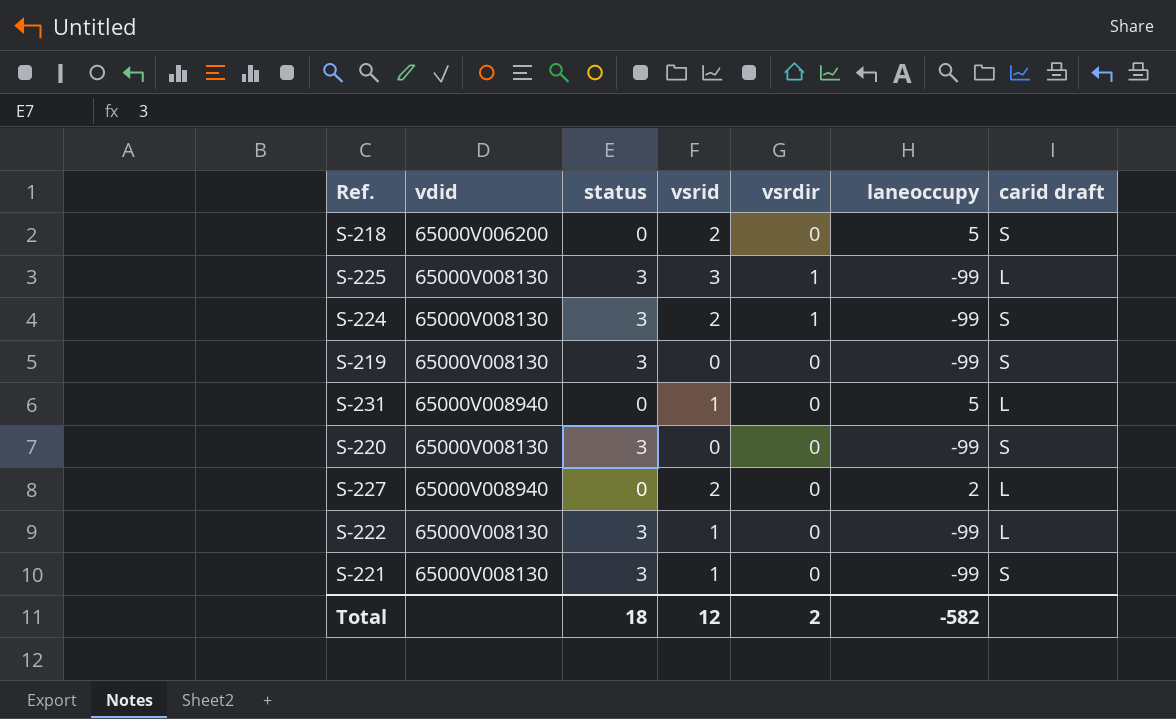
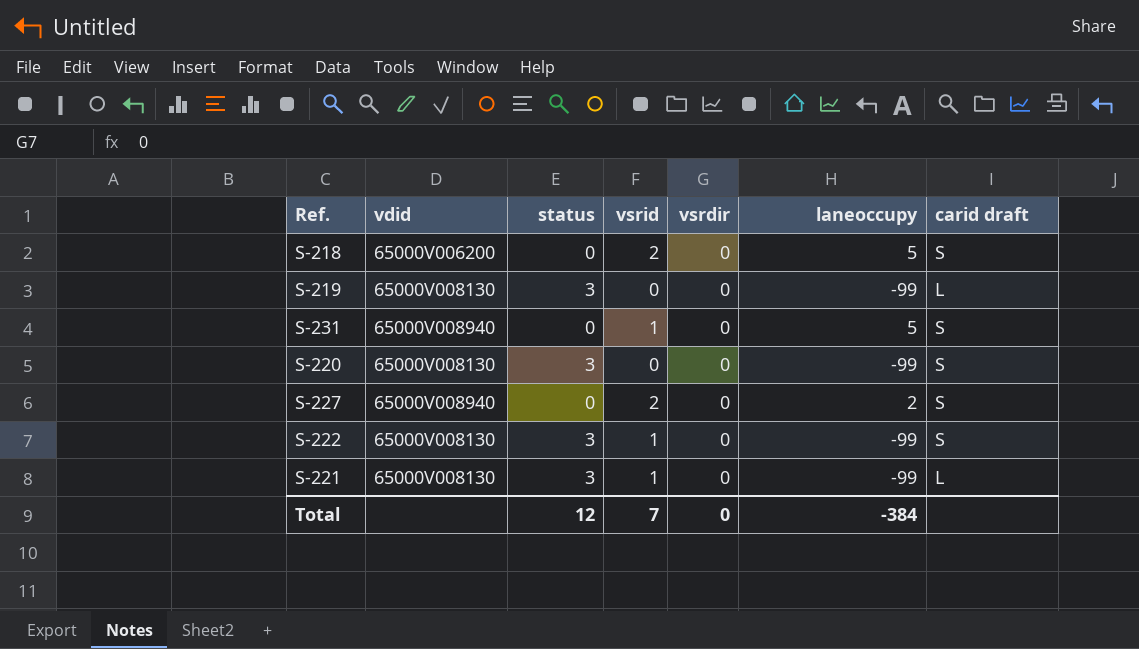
row S-225: 65000V008130 | 3 | 3 | 1 | -99 | L -> none
row S-224: 65000V008130 | 3 | 2 | 1 | -99 | S -> none
S-219 | carid draft: S -> L
S-231 | carid draft: L -> S
S-227 | carid draft: L -> S
S-222 | carid draft: L -> S
S-221 | carid draft: S -> L
Total | status: 18 -> 12
Total | vsrid: 12 -> 7
Total | vsrdir: 2 -> 0
Total | laneoccupy: -582 -> -384

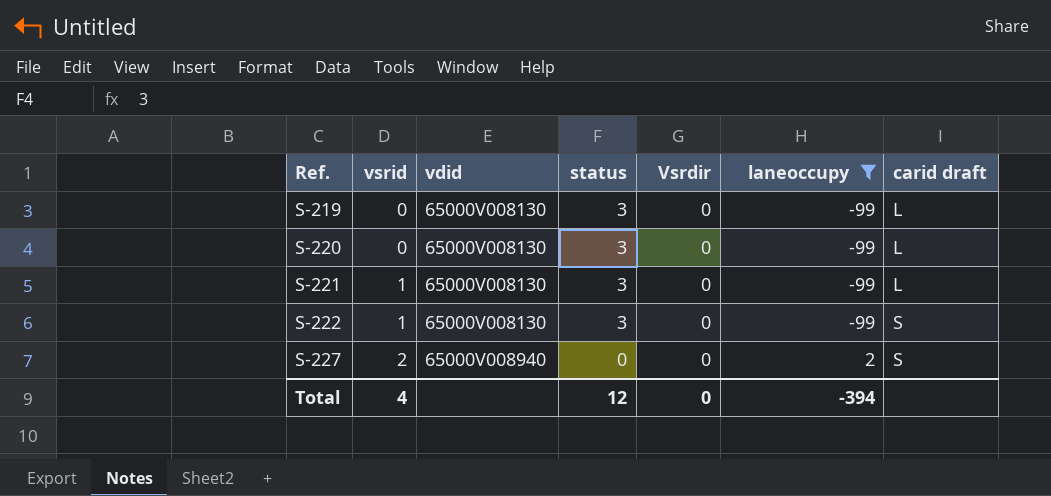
filter: none -> laneoccupy != 5
row order: none -> Ref. ascending
column vsrid | position: 4 -> 2
column name: vsrdir -> Vsrdir
S-220 | carid draft: S -> L
Total | vsrid: 7 -> 4
Total | laneoccupy: -384 -> -394

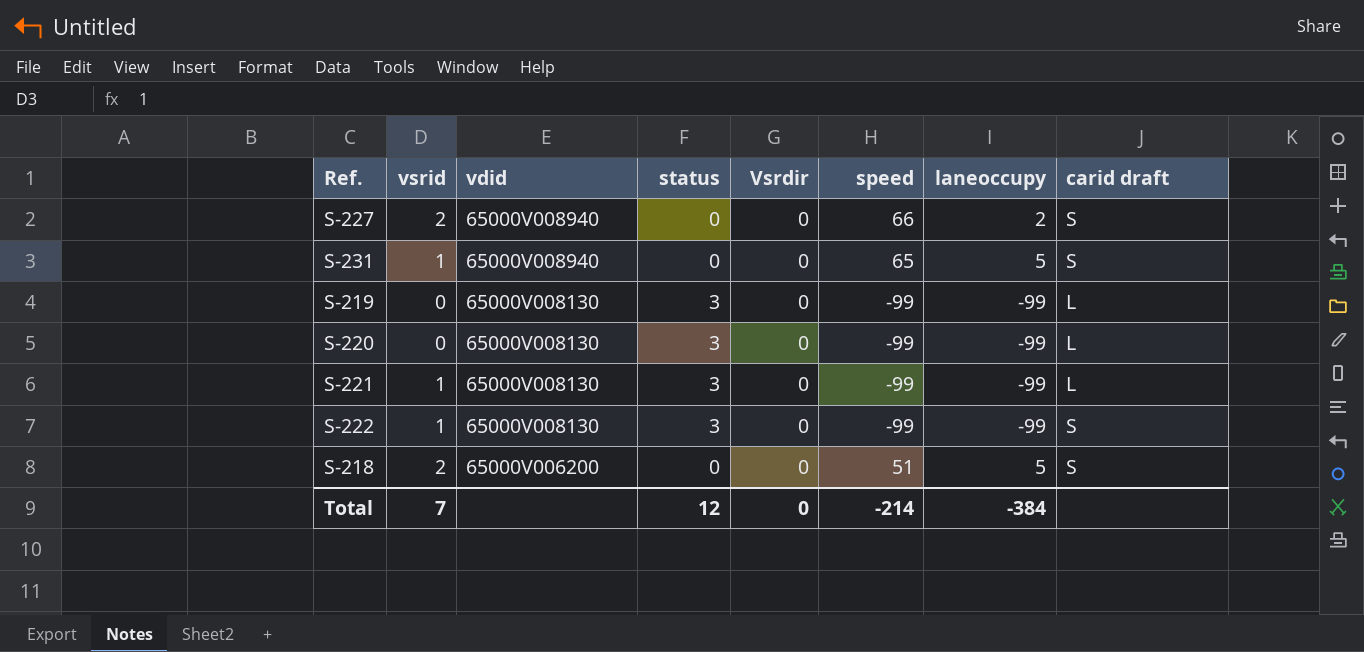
filter: laneoccupy != 5 -> none
row order: Ref. ascending -> vdid descending
column speed | position: none -> 6
Total | vsrid: 4 -> 7
Total | laneoccupy: -394 -> -384

